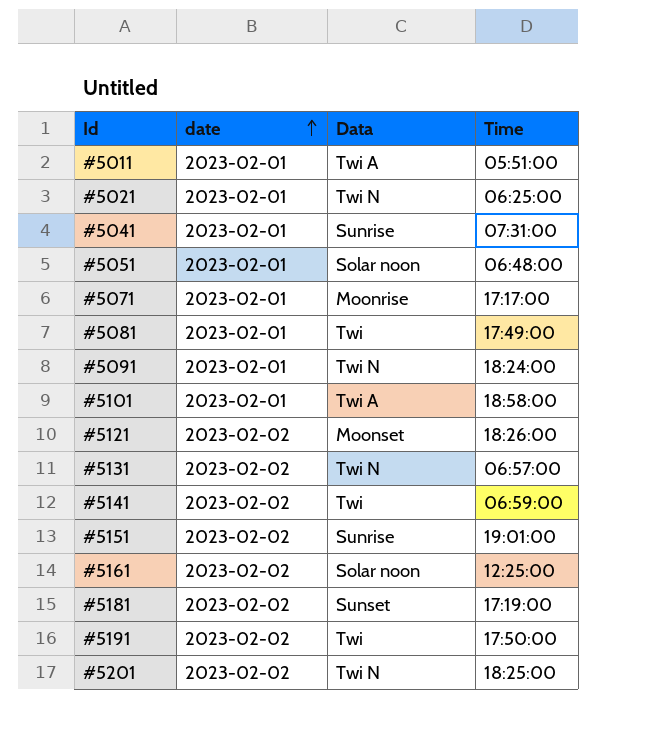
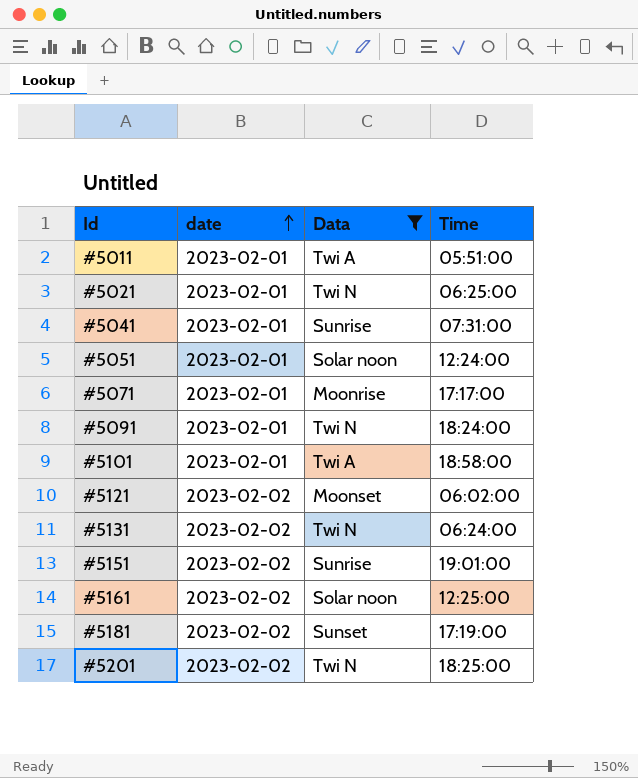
filter: none -> Data != Twi
#5051 | Time: 06:48:00 -> 12:24:00
#5121 | Time: 18:26:00 -> 06:02:00
#5131 | Time: 06:57:00 -> 06:24:00

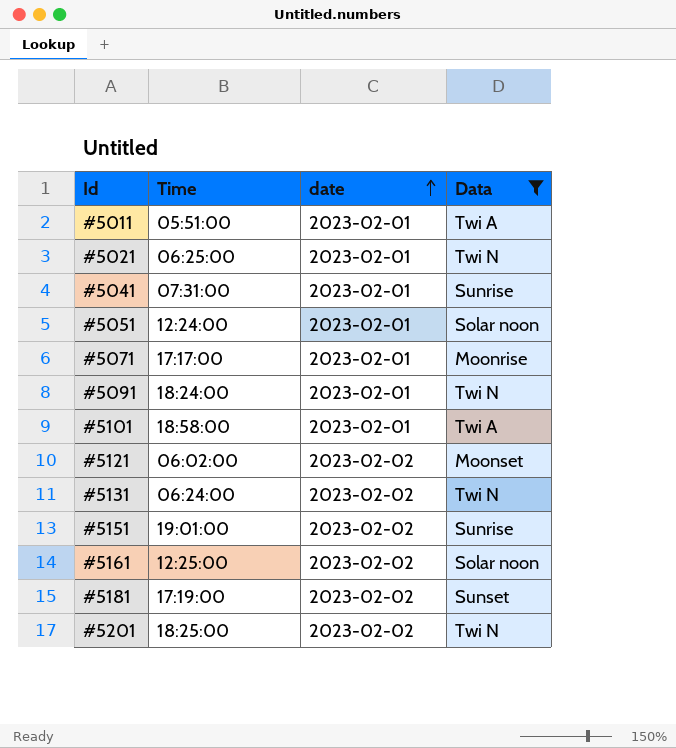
column Time | position: 4 -> 2

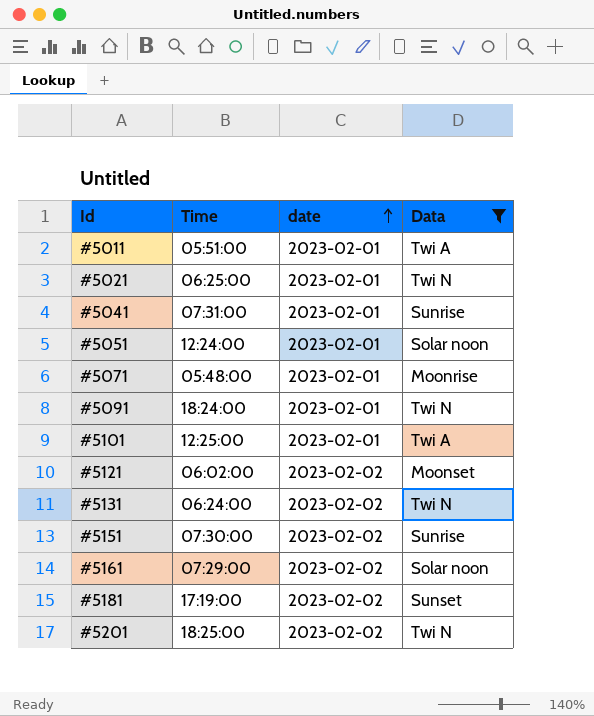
#5071 | Time: 17:17:00 -> 05:48:00
#5101 | Time: 18:58:00 -> 12:25:00
#5151 | Time: 19:01:00 -> 07:30:00
#5161 | Time: 12:25:00 -> 07:29:00

